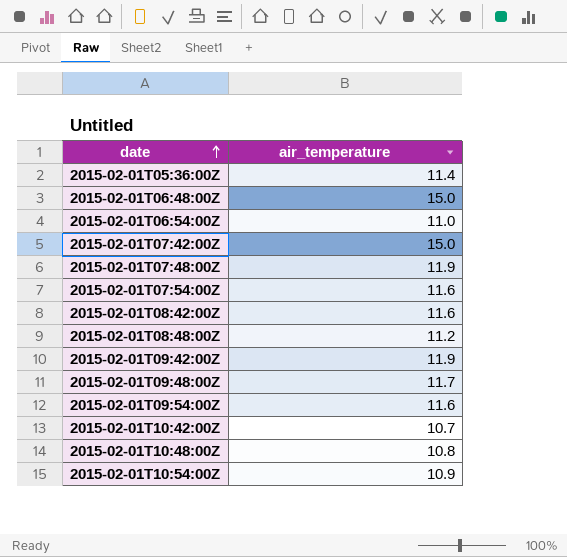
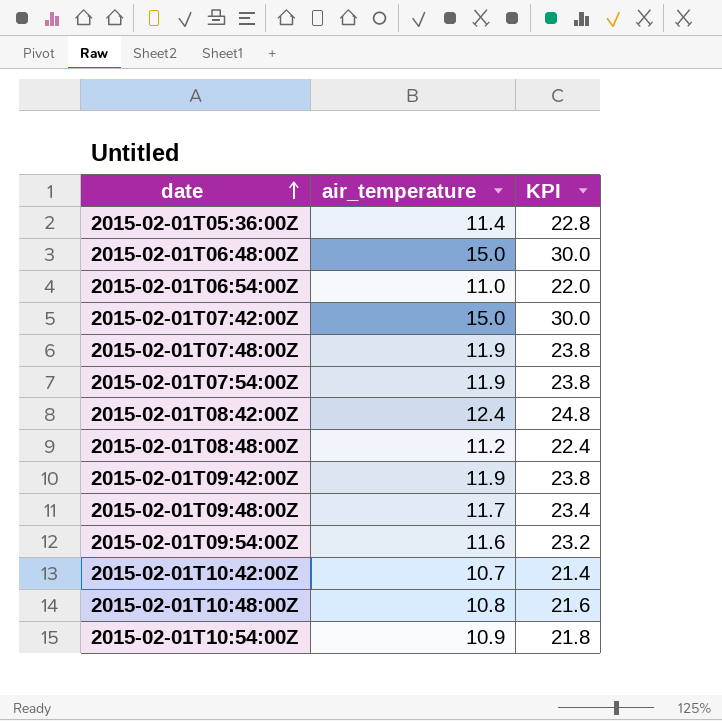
column KPI | formula: none -> [air_temperature] * 2
2015-02-01T07:54:00Z | air_temperature: 11.6 -> 11.9
2015-02-01T08:42:00Z | air_temperature: 11.6 -> 12.4

